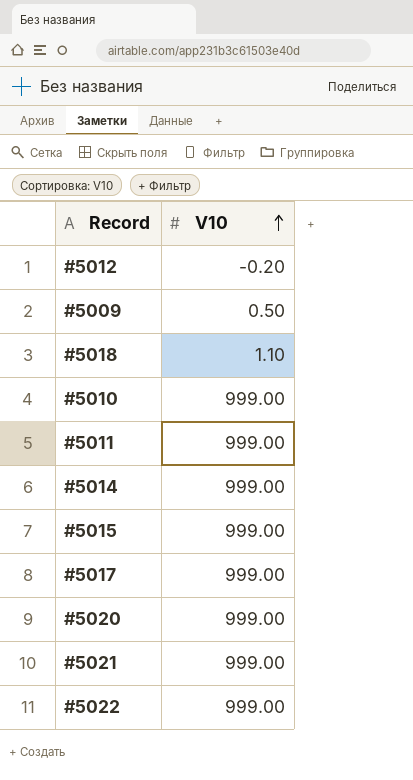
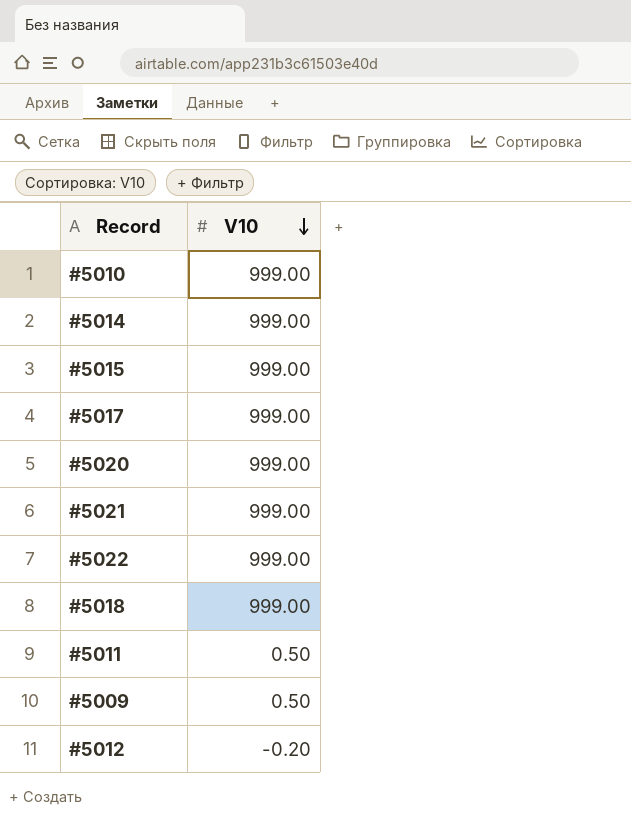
row order: V10 ascending -> V10 descending
#5018 | V10: 1.10 -> 999.00
#5011 | V10: 999.00 -> 0.50

